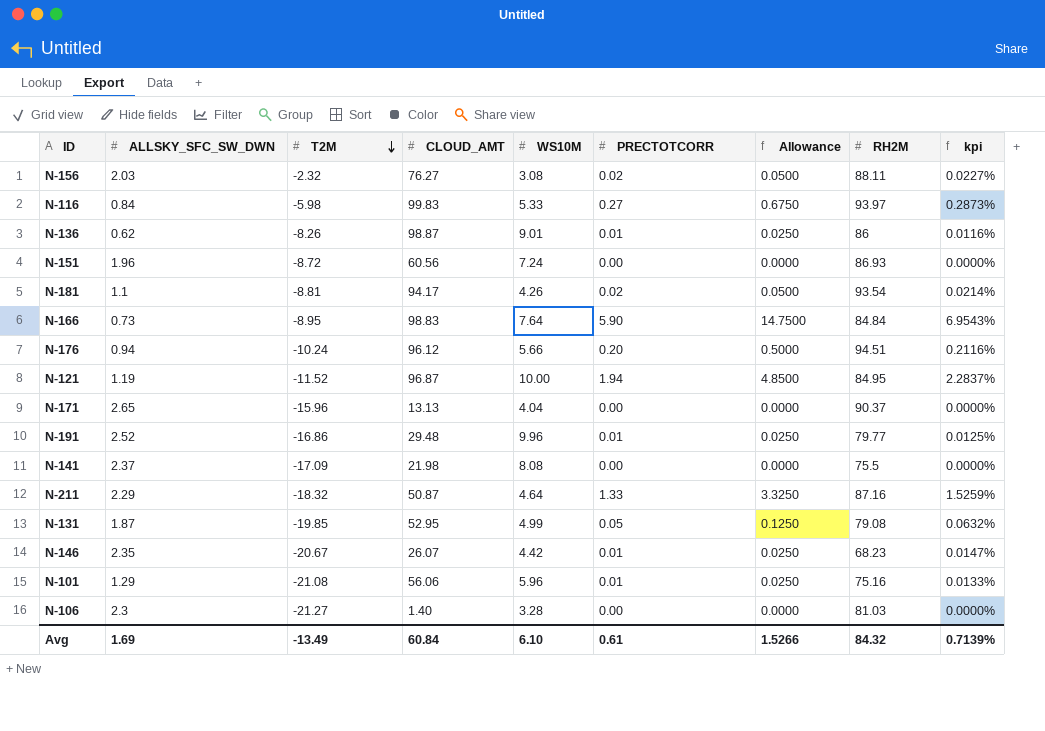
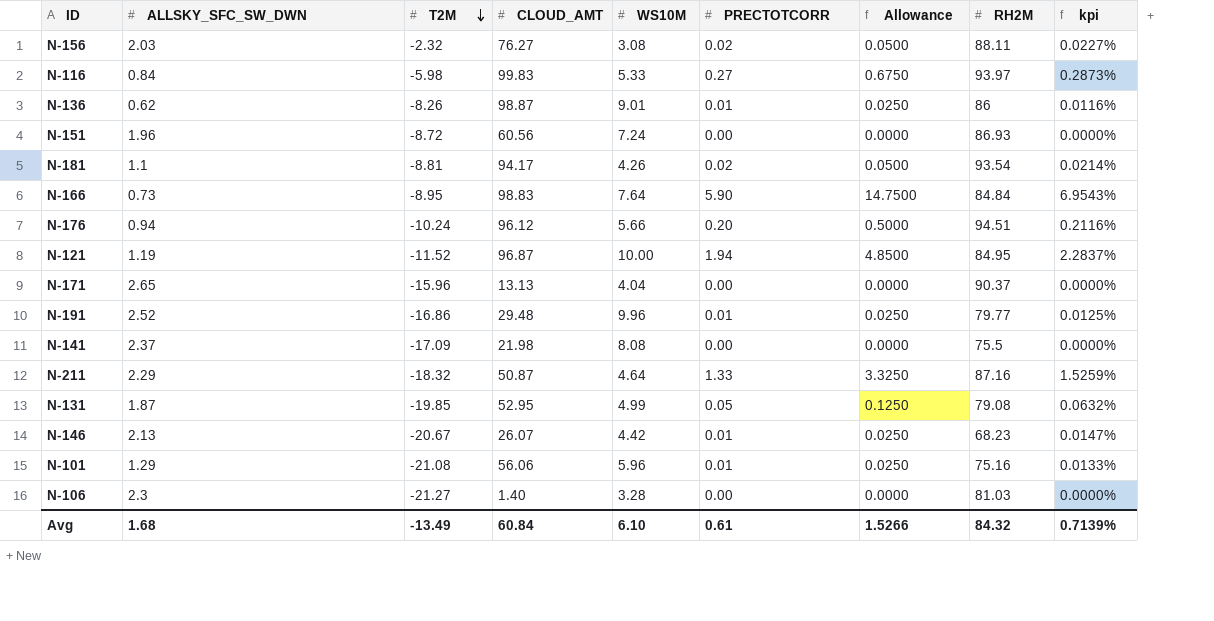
N-146 | ALLSKY_SFC_SW_DWN: 2.35 -> 2.13
Avg | ALLSKY_SFC_SW_DWN: 1.69 -> 1.68

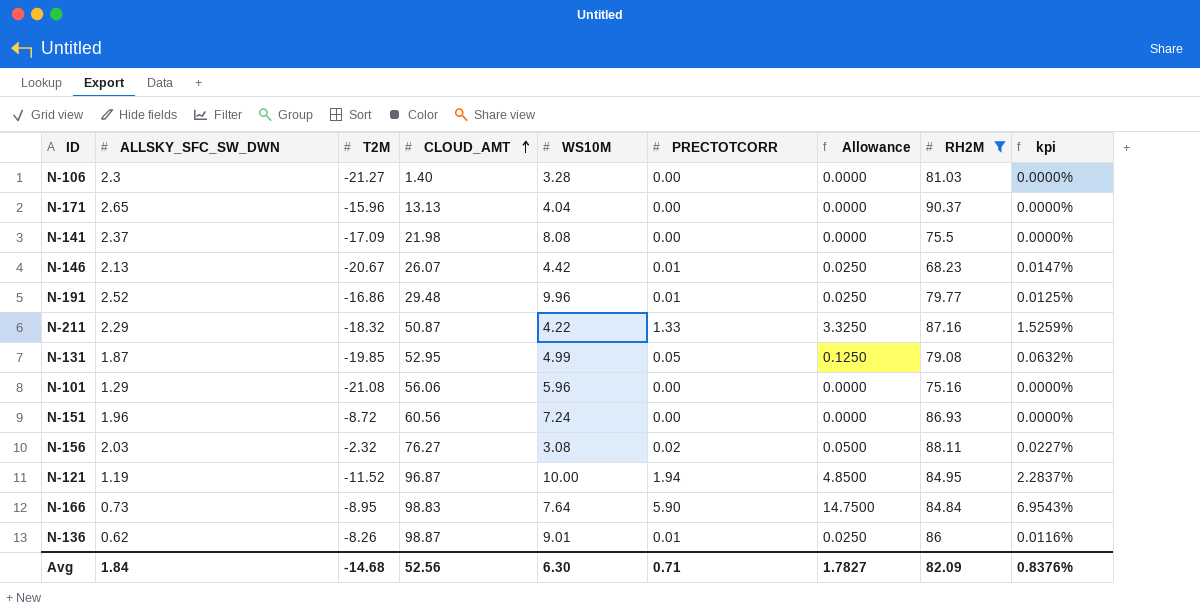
filter: none -> RH2M <= 90.37
row order: T2M descending -> CLOUD_AMT ascending
N-211 | WS10M: 4.64 -> 4.22
N-101 | PRECTOTCORR: 0.01 -> 0.00
N-101 | Allowance: 0.0250 -> 0.0000
N-101 | kpi: 0.0133% -> 0.0000%
Avg | ALLSKY_SFC_SW_DWN: 1.68 -> 1.84
Avg | T2M: -13.49 -> -14.68
Avg | CLOUD_AMT: 60.84 -> 52.56
Avg | WS10M: 6.10 -> 6.30
Avg | PRECTOTCORR: 0.61 -> 0.71
Avg | Allowance: 1.5266 -> 1.7827
Avg | RH2M: 84.32 -> 82.09
Avg | kpi: 0.7139% -> 0.8376%

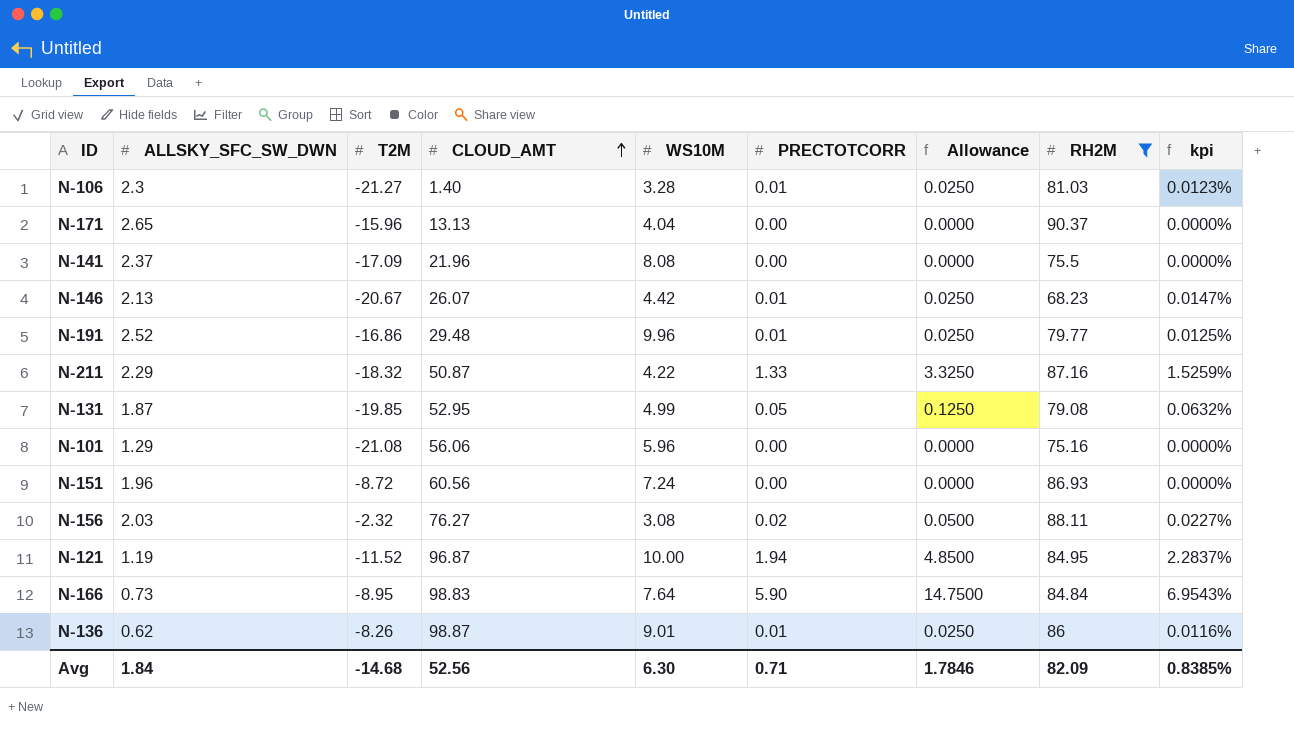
N-106 | PRECTOTCORR: 0.00 -> 0.01
N-106 | Allowance: 0.0000 -> 0.0250
N-106 | kpi: 0.0000% -> 0.0123%
N-141 | CLOUD_AMT: 21.98 -> 21.96
Avg | Allowance: 1.7827 -> 1.7846
Avg | kpi: 0.8376% -> 0.8385%

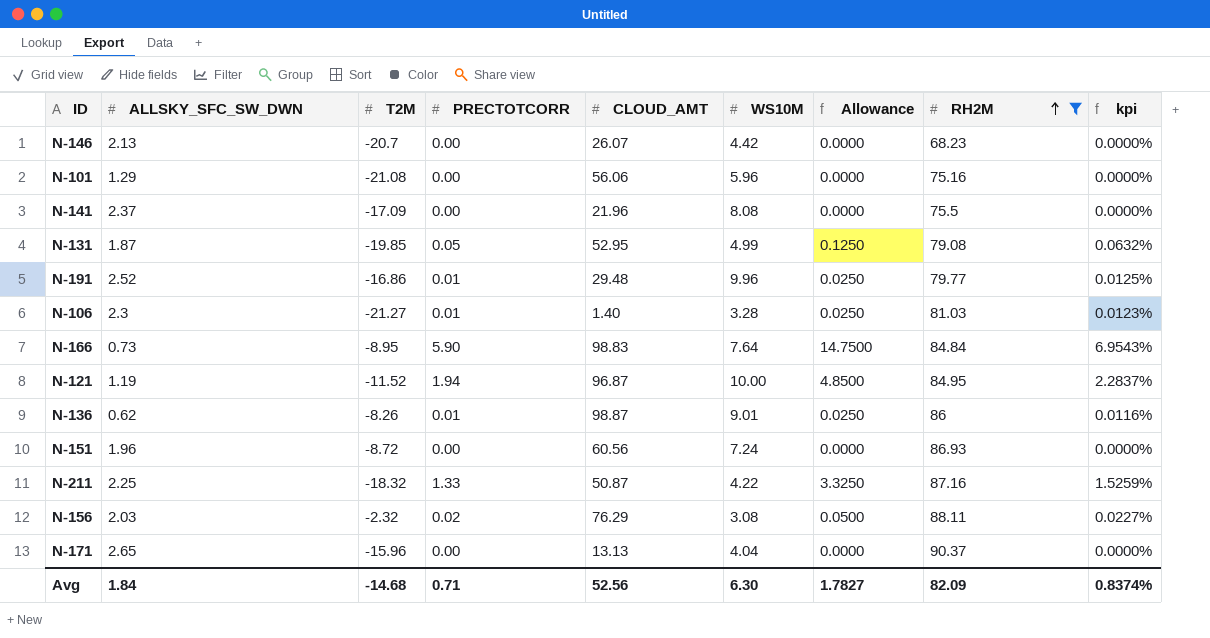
row order: CLOUD_AMT ascending -> RH2M ascending
column PRECTOTCORR | position: 6 -> 4
N-146 | T2M: -20.67 -> -20.7
N-146 | PRECTOTCORR: 0.01 -> 0.00
N-146 | Allowance: 0.0250 -> 0.0000
N-146 | kpi: 0.0147% -> 0.0000%
N-211 | ALLSKY_SFC_SW_DWN: 2.29 -> 2.25
N-156 | CLOUD_AMT: 76.27 -> 76.29
Avg | Allowance: 1.7846 -> 1.7827
Avg | kpi: 0.8385% -> 0.8374%

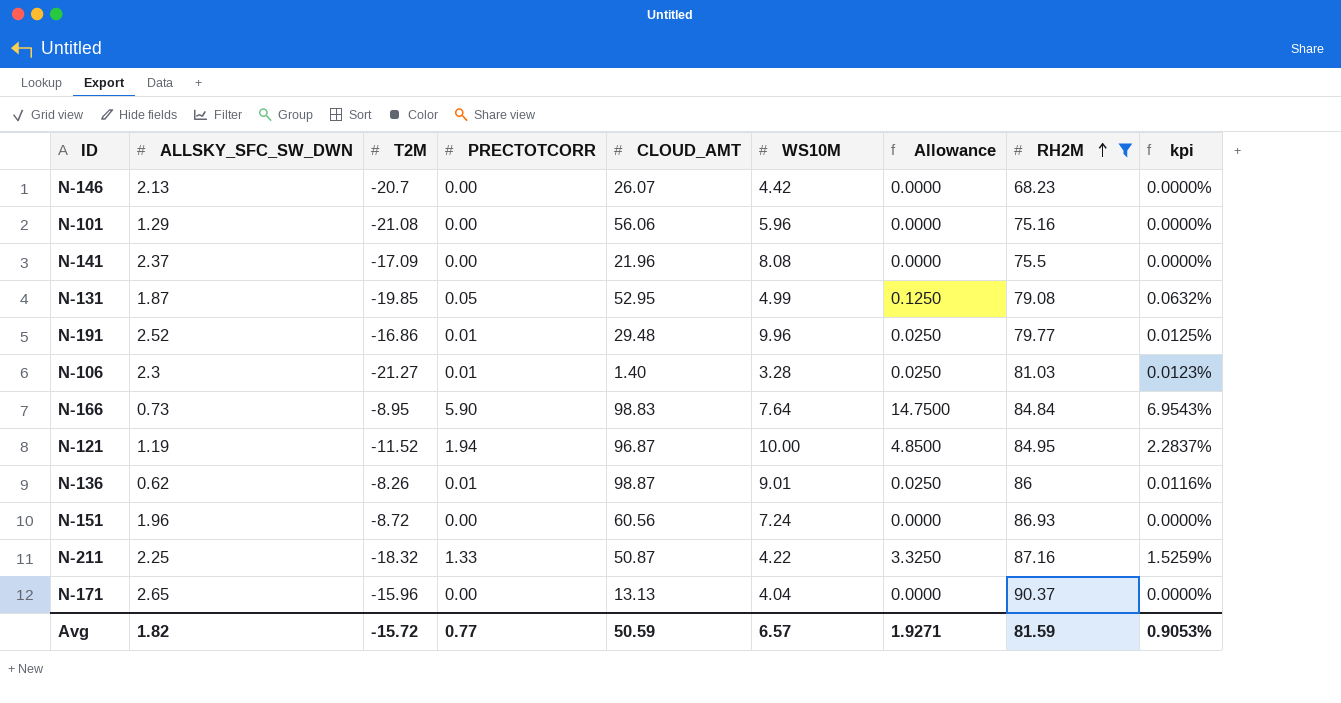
row N-156: 2.03 | -2.32 | 0.02 | 76.29 | 3.08 | 0.0500 | 88.11 | 0.0227% -> none
Avg | ALLSKY_SFC_SW_DWN: 1.84 -> 1.82
Avg | T2M: -14.68 -> -15.72
Avg | PRECTOTCORR: 0.71 -> 0.77
Avg | CLOUD_AMT: 52.56 -> 50.59
Avg | WS10M: 6.30 -> 6.57
Avg | Allowance: 1.7827 -> 1.9271
Avg | RH2M: 82.09 -> 81.59
Avg | kpi: 0.8374% -> 0.9053%

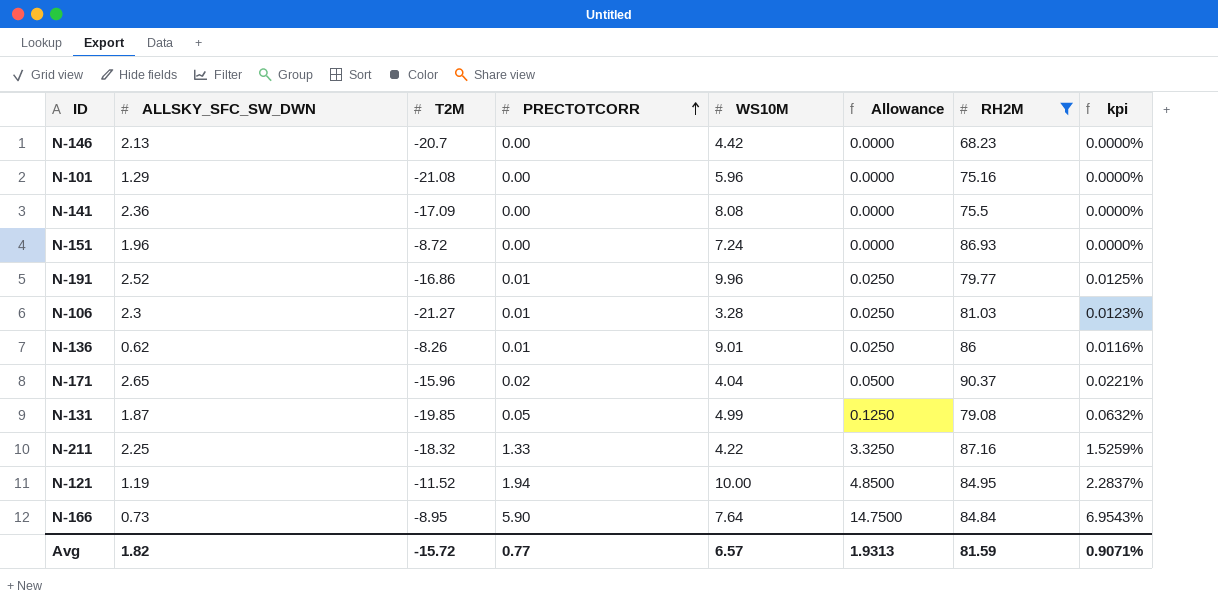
row order: RH2M ascending -> PRECTOTCORR ascending
column CLOUD_AMT | position: 5 -> none
N-141 | ALLSKY_SFC_SW_DWN: 2.37 -> 2.36
N-171 | PRECTOTCORR: 0.00 -> 0.02
N-171 | Allowance: 0.0000 -> 0.0500
N-171 | kpi: 0.0000% -> 0.0221%
Avg | Allowance: 1.9271 -> 1.9313
Avg | kpi: 0.9053% -> 0.9071%

